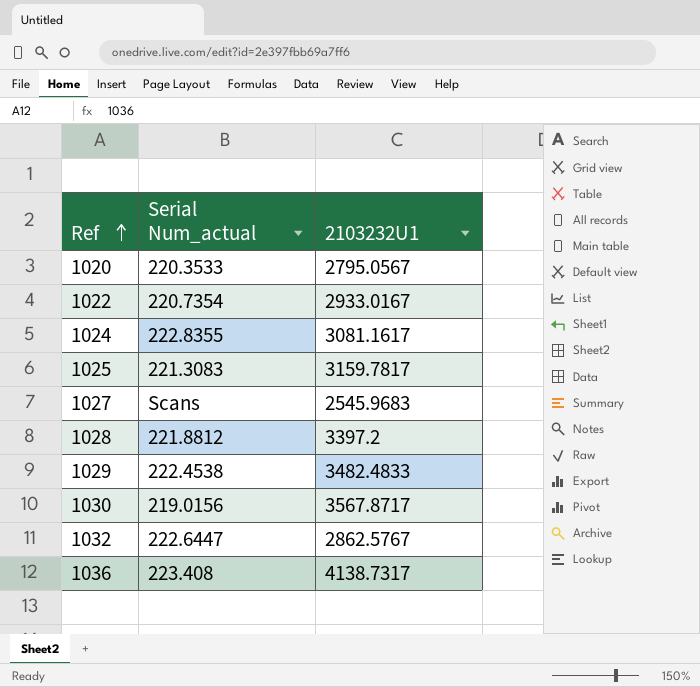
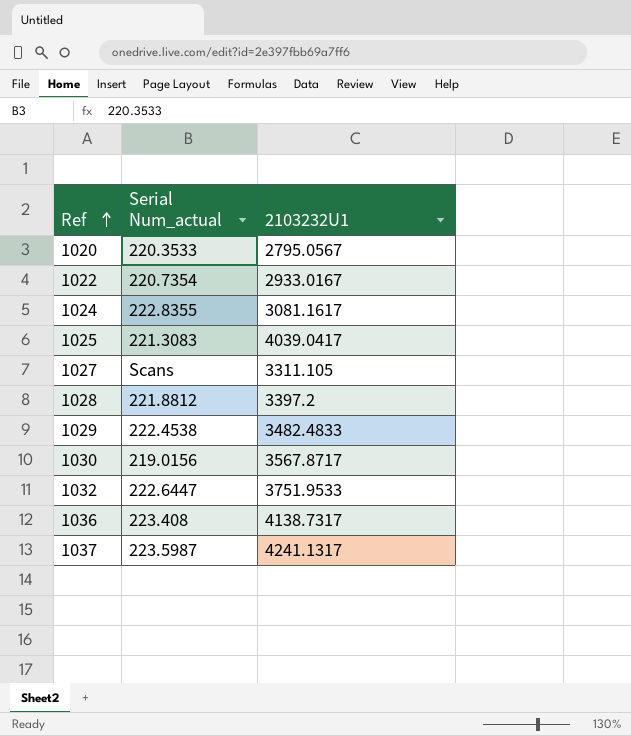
1025 | 2103232U1: 3159.7817 -> 4039.0417
1027 | 2103232U1: 2545.9683 -> 3311.105
1032 | 2103232U1: 2862.5767 -> 3751.9533
row 1037: none -> 223.5987 | 4241.1317

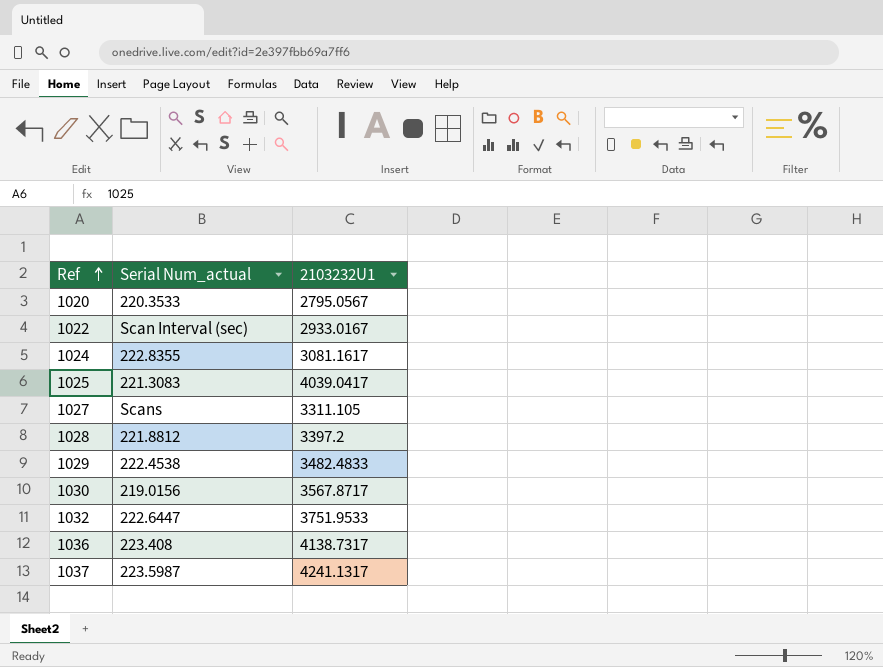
1022 | Serial Num_actual: 220.7354 -> Scan Interval (sec)

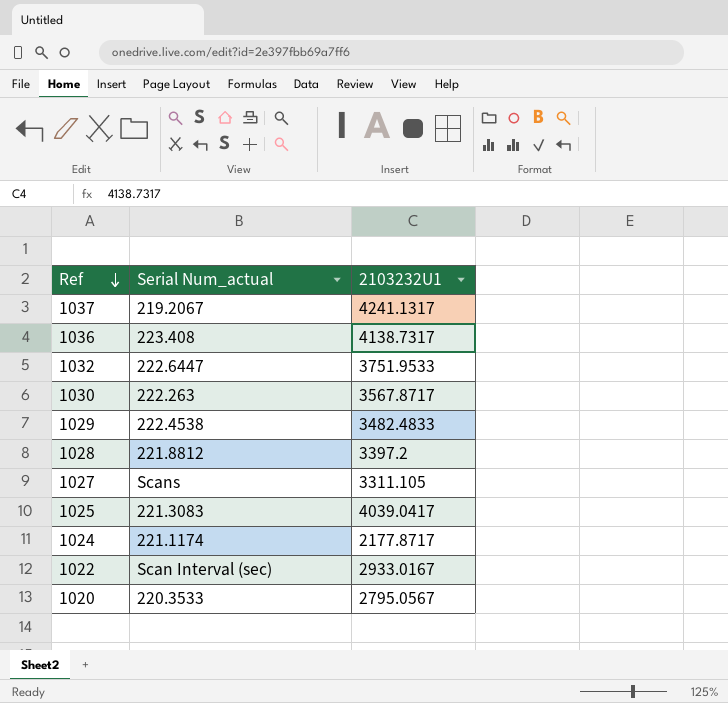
row order: Ref ascending -> Ref descending
1037 | Serial Num_actual: 223.5987 -> 219.2067
1030 | Serial Num_actual: 219.0156 -> 222.263
1024 | Serial Num_actual: 222.8355 -> 221.1174
1024 | 2103232U1: 3081.1617 -> 2177.8717

